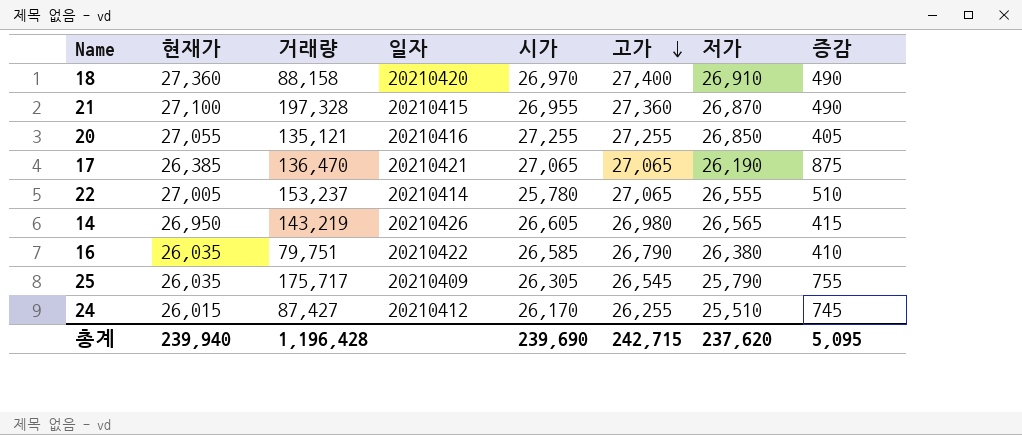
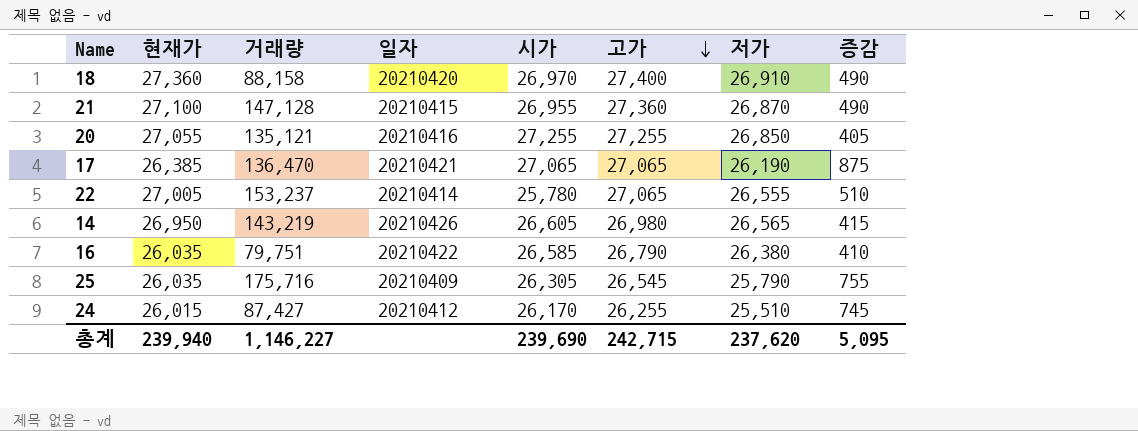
21 | 거래량: 197,328 -> 147,128
25 | 거래량: 175,717 -> 175,716
총계 | 거래량: 1,196,428 -> 1,146,227

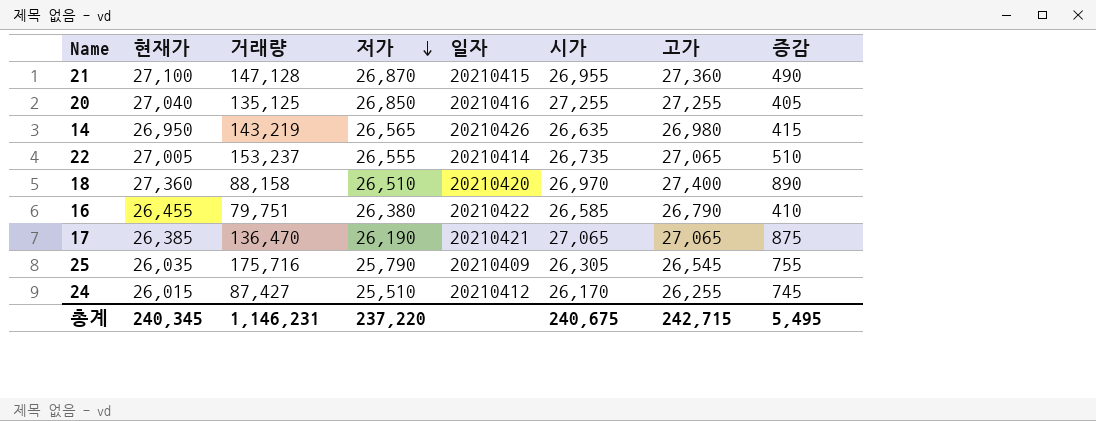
row order: 고가 descending -> 저가 descending
column 저가 | position: 7 -> 4
20 | 현재가: 27,055 -> 27,040
20 | 거래량: 135,121 -> 135,125
14 | 시가: 26,605 -> 26,635
22 | 시가: 25,780 -> 26,735
18 | 저가: 26,910 -> 26,510
18 | 증감: 490 -> 890
16 | 현재가: 26,035 -> 26,455
총계 | 현재가: 239,940 -> 240,345
총계 | 거래량: 1,146,227 -> 1,146,231
총계 | 저가: 237,620 -> 237,220
총계 | 시가: 239,690 -> 240,675
총계 | 증감: 5,095 -> 5,495

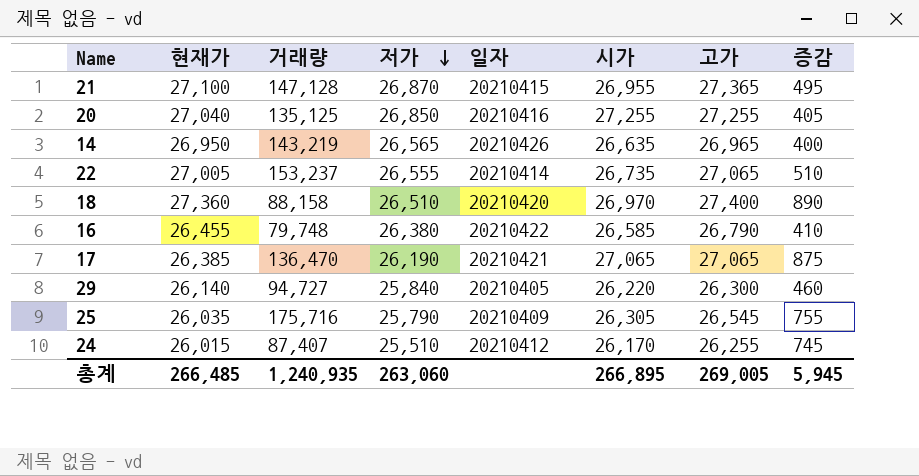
21 | 고가: 27,360 -> 27,365
21 | 증감: 490 -> 495
14 | 고가: 26,980 -> 26,965
14 | 증감: 415 -> 400
16 | 거래량: 79,751 -> 79,748
row 29: none -> 26,140 | 94,727 | 25,840 | 20210405 | 26,220 | 26,300 | 460
24 | 거래량: 87,427 -> 87,407
총계 | 현재가: 240,345 -> 266,485
총계 | 거래량: 1,146,231 -> 1,240,935
총계 | 저가: 237,220 -> 263,060
총계 | 시가: 240,675 -> 266,895
총계 | 고가: 242,715 -> 269,005
총계 | 증감: 5,495 -> 5,945

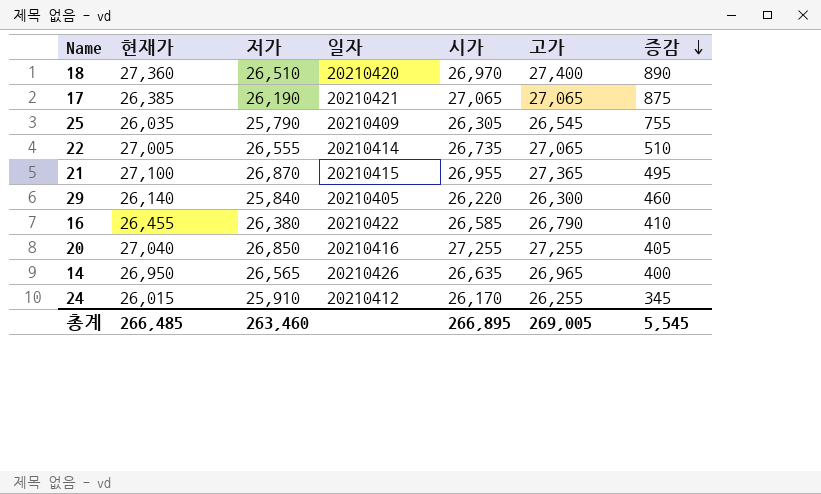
row order: 저가 descending -> 증감 descending
column 거래량 | position: 3 -> none
24 | 저가: 25,510 -> 25,910
24 | 증감: 745 -> 345
총계 | 저가: 263,060 -> 263,460
총계 | 증감: 5,945 -> 5,545

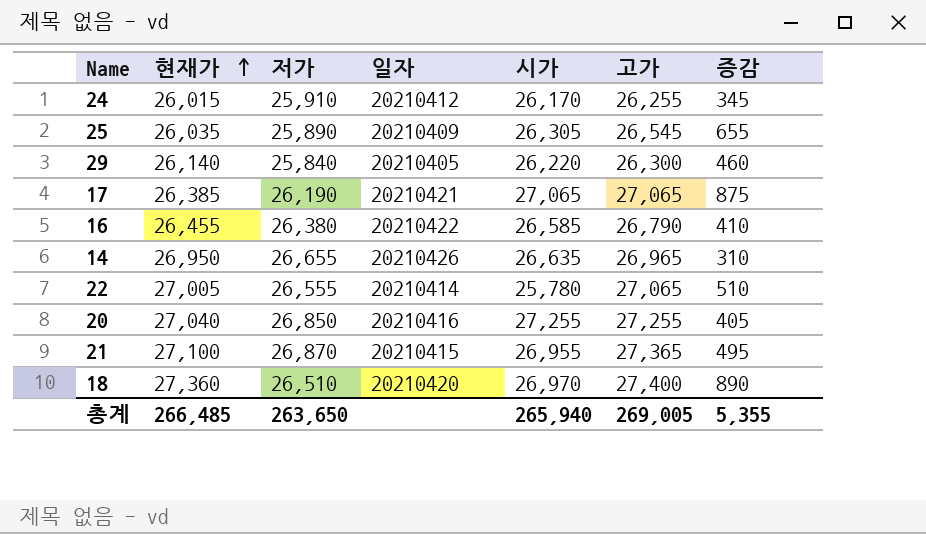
row order: 증감 descending -> 현재가 ascending
25 | 저가: 25,790 -> 25,890
25 | 증감: 755 -> 655
14 | 저가: 26,565 -> 26,655
14 | 증감: 400 -> 310
22 | 시가: 26,735 -> 25,780
총계 | 저가: 263,460 -> 263,650
총계 | 시가: 266,895 -> 265,940
총계 | 증감: 5,545 -> 5,355

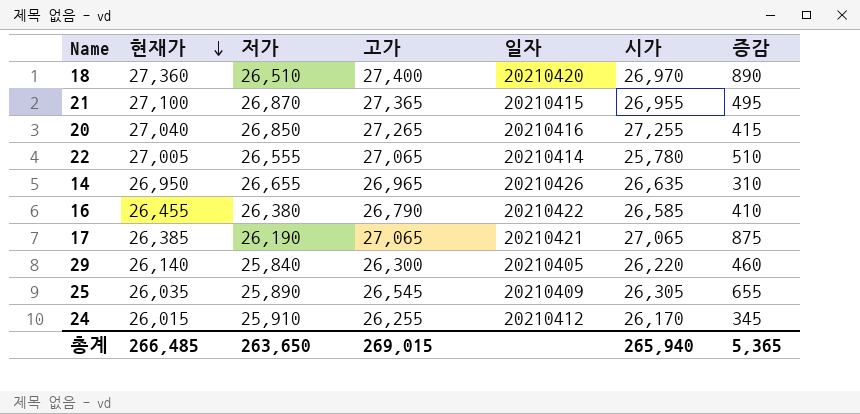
row order: 현재가 ascending -> 현재가 descending
column 고가 | position: 6 -> 4
20 | 고가: 27,255 -> 27,265
20 | 증감: 405 -> 415
총계 | 고가: 269,005 -> 269,015
총계 | 증감: 5,355 -> 5,365

